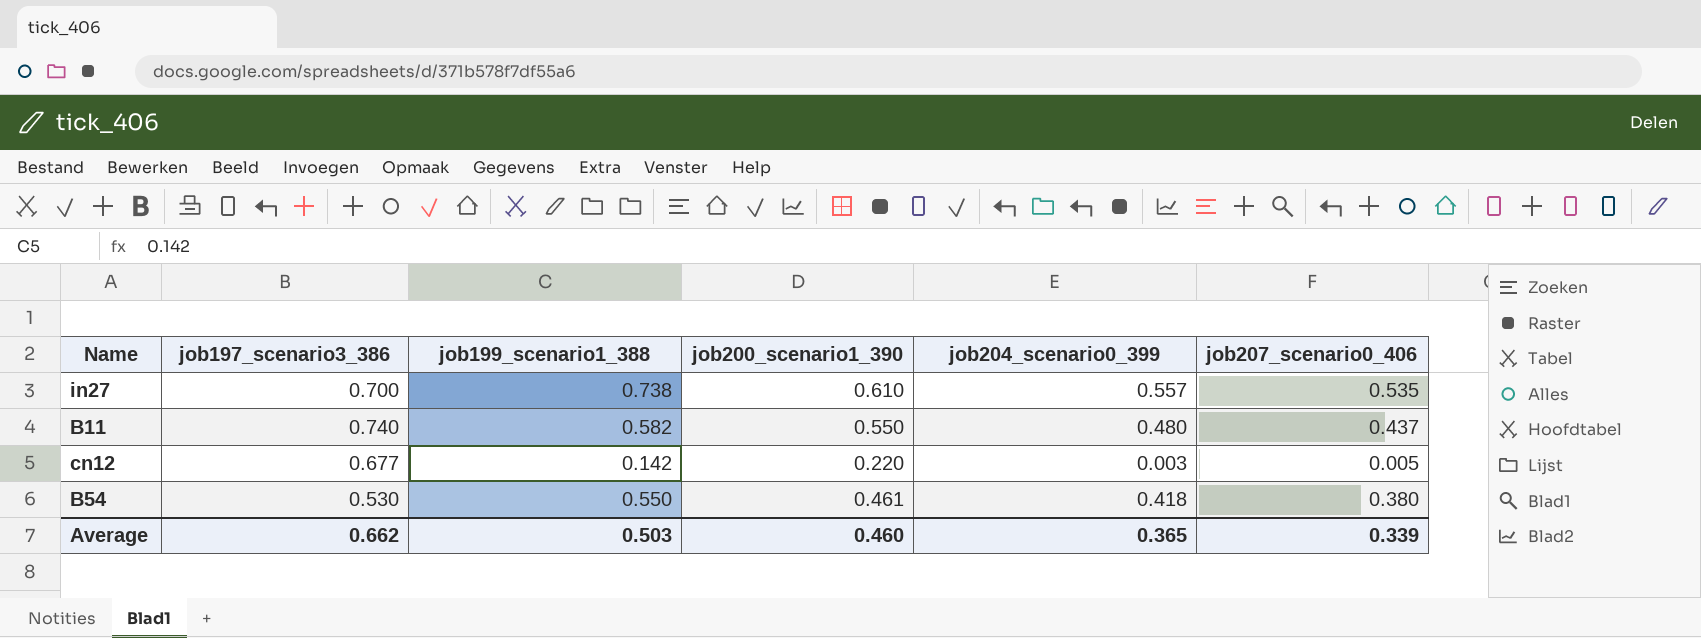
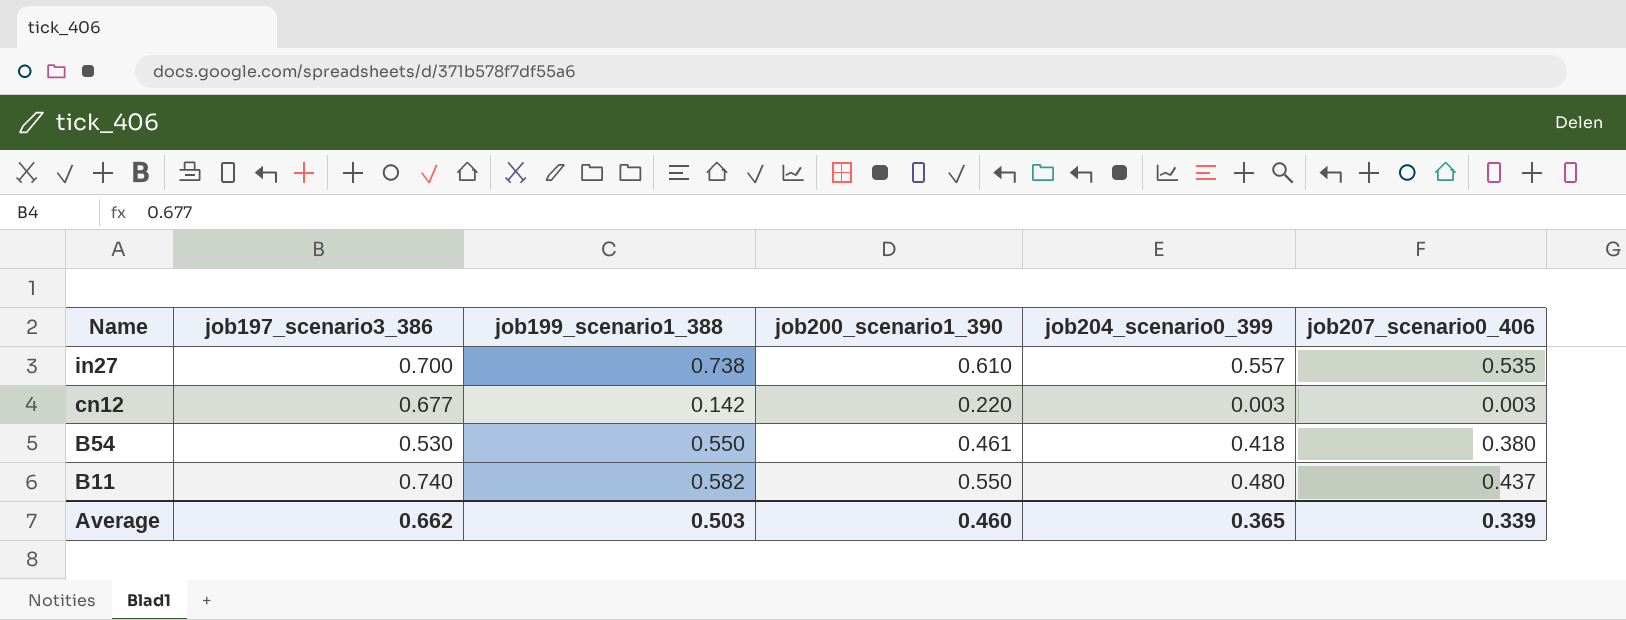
row order: none -> Name descending
cn12 | job207_scenario0_406: 0.005 -> 0.003

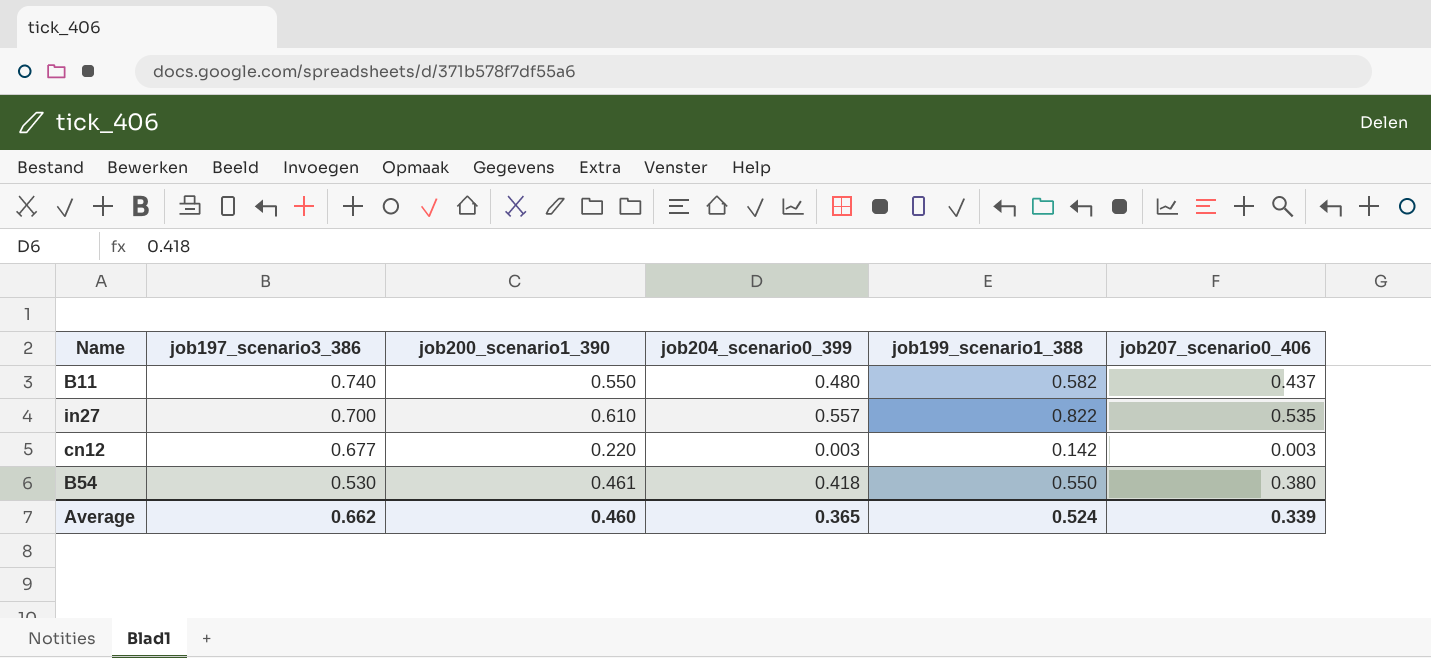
row order: Name descending -> job197_scenario3_386 descending
column job199_scenario1_388 | position: 3 -> 5
in27 | job199_scenario1_388: 0.738 -> 0.822
Average | job199_scenario1_388: 0.503 -> 0.524

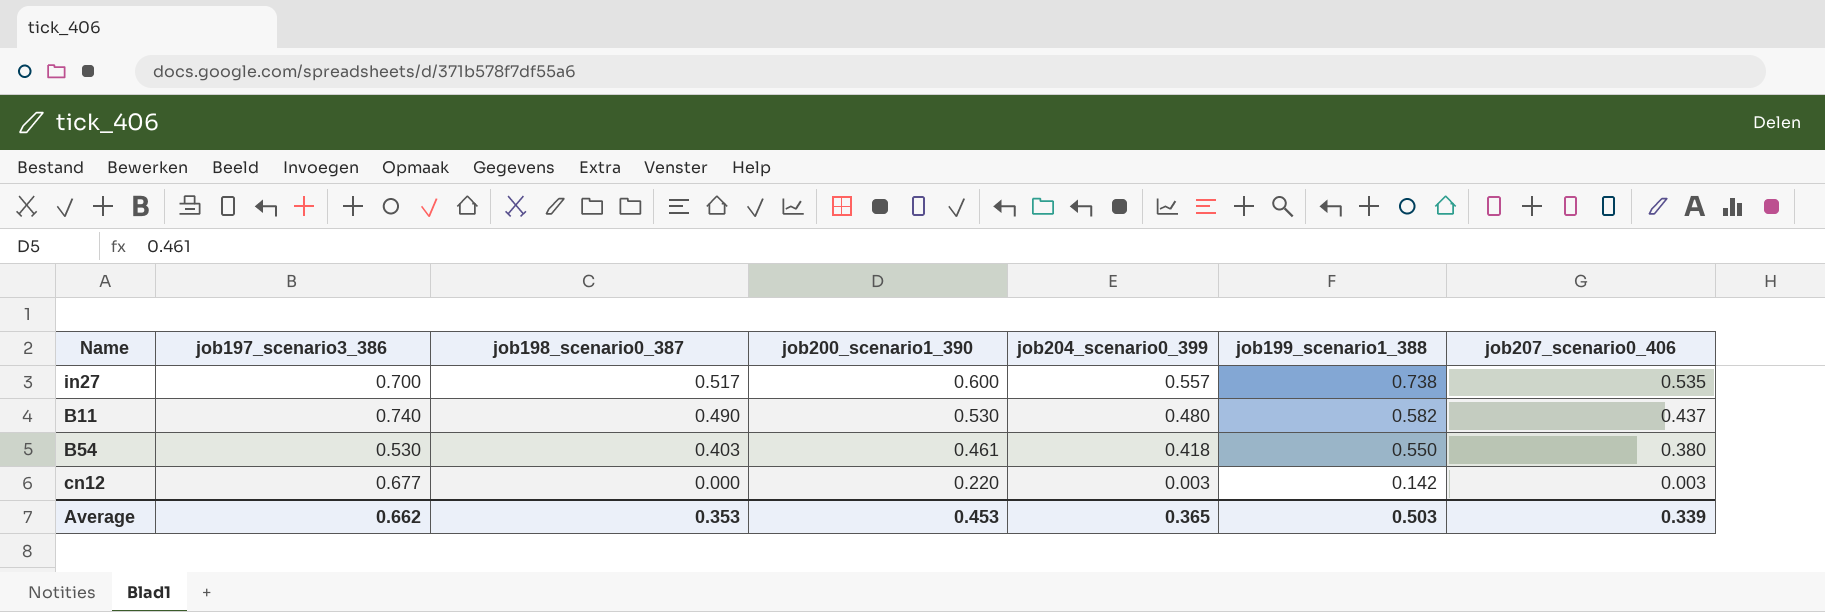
row order: job197_scenario3_386 descending -> job198_scenario0_387 descending
column job198_scenario0_387 | position: none -> 3
in27 | job200_scenario1_390: 0.610 -> 0.600
in27 | job199_scenario1_388: 0.822 -> 0.738
B11 | job200_scenario1_390: 0.550 -> 0.530
Average | job200_scenario1_390: 0.460 -> 0.453
Average | job199_scenario1_388: 0.524 -> 0.503

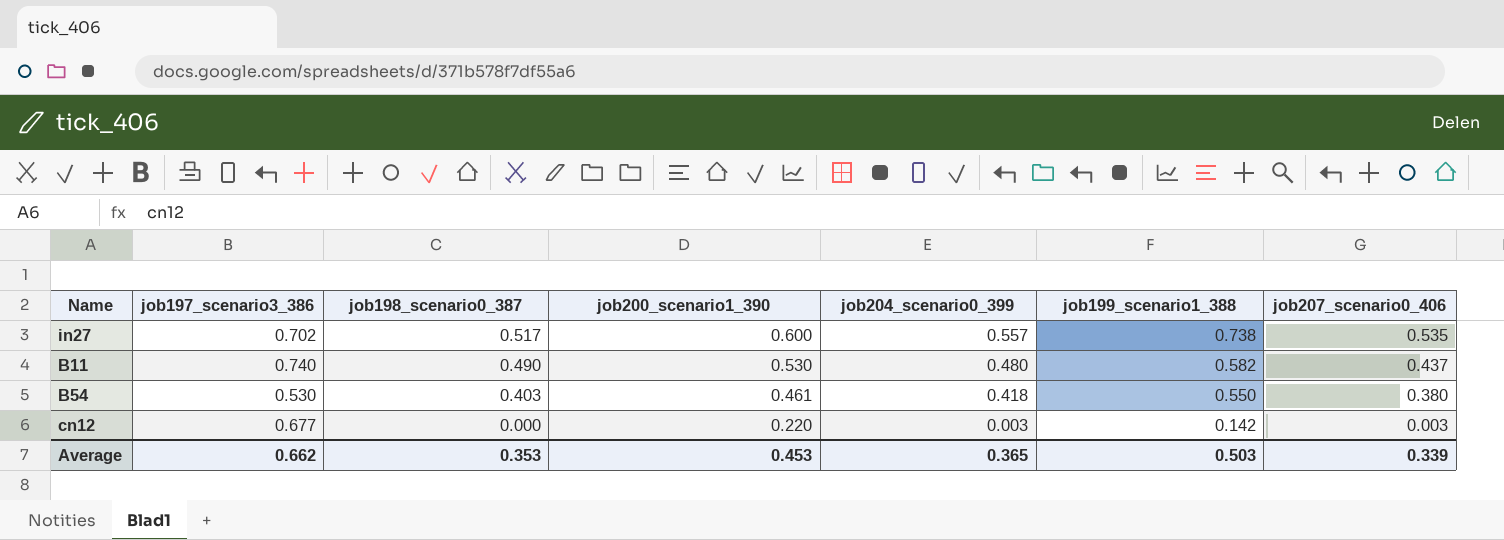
in27 | job197_scenario3_386: 0.700 -> 0.702

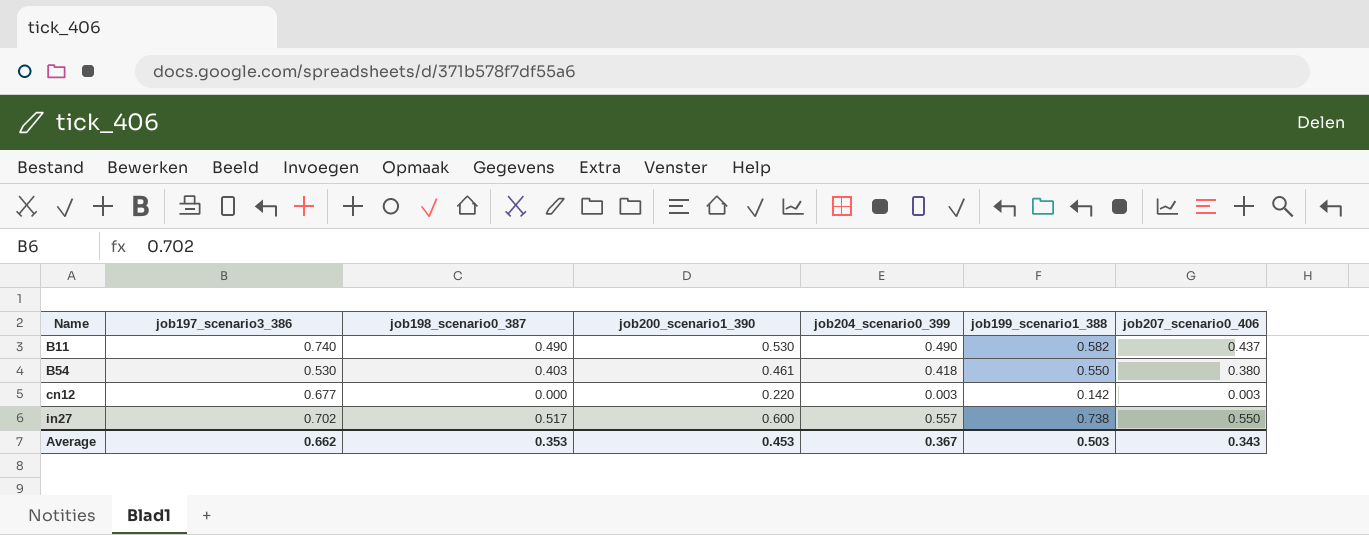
row order: job198_scenario0_387 descending -> Name ascending
B11 | job204_scenario0_399: 0.480 -> 0.490
in27 | job207_scenario0_406: 0.535 -> 0.550
Average | job204_scenario0_399: 0.365 -> 0.367
Average | job207_scenario0_406: 0.339 -> 0.343

